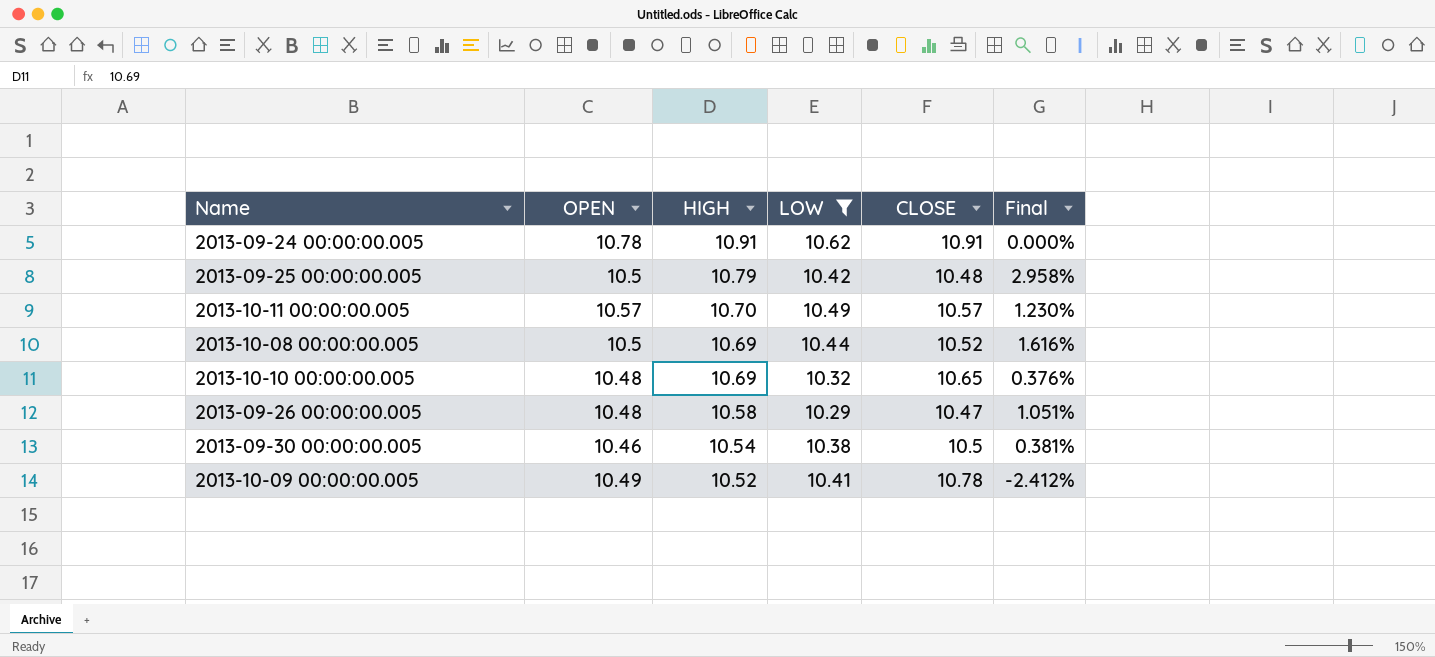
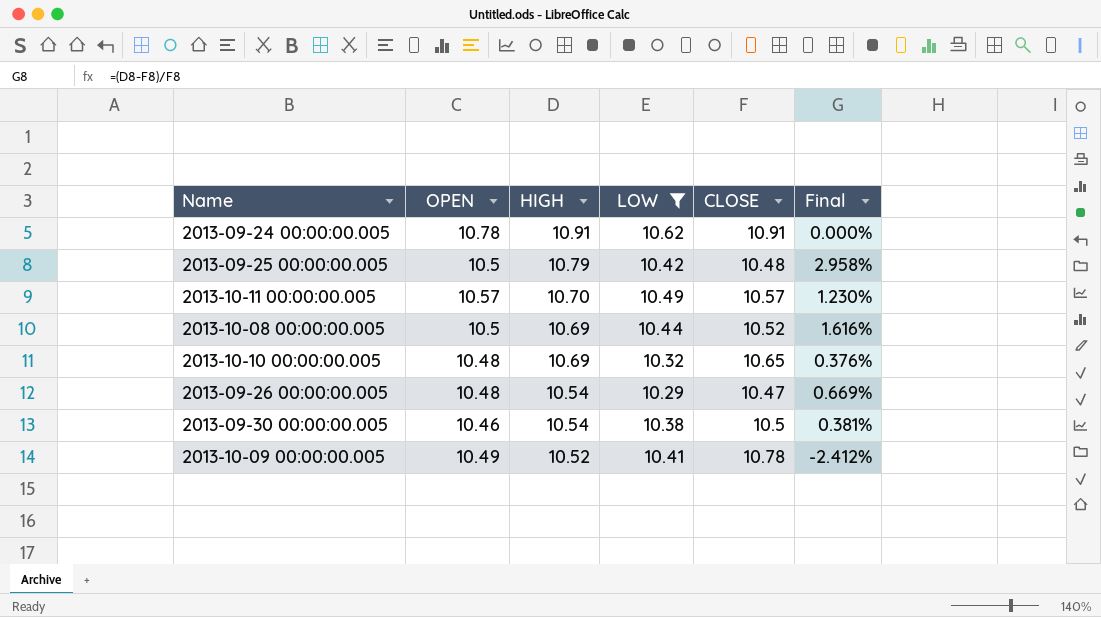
2013-09-26 00:00:00.005 | HIGH: 10.58 -> 10.54
2013-09-26 00:00:00.005 | Final: 1.051% -> 0.669%

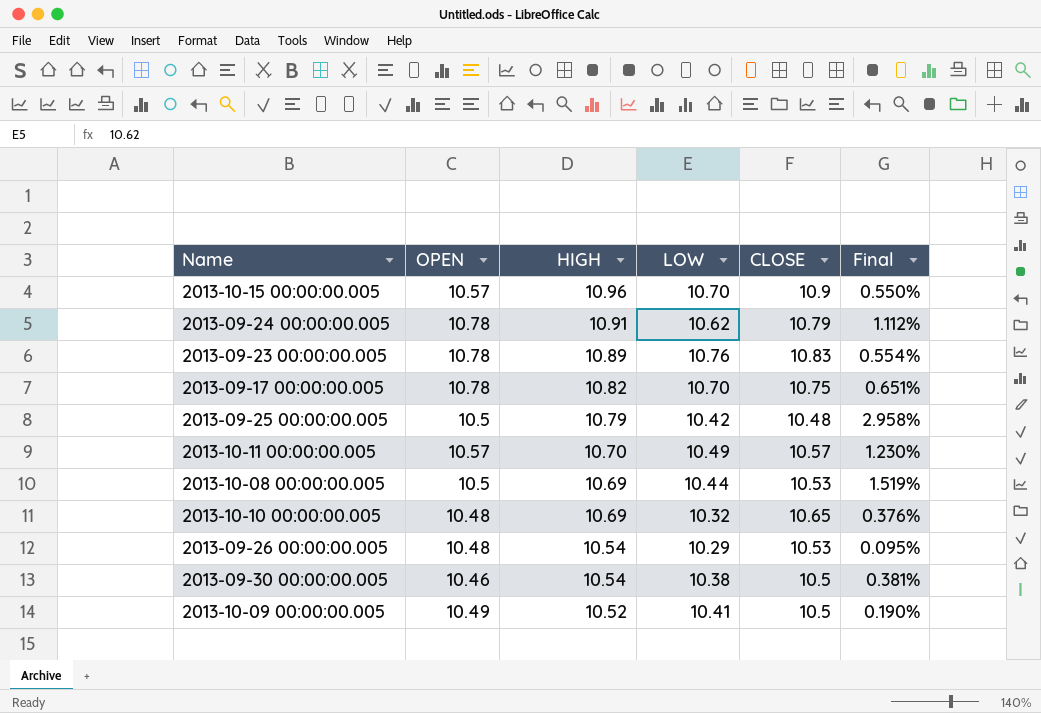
filter: LOW <= 10.62 -> none
2013-09-24 00:00:00.005 | CLOSE: 10.91 -> 10.79
2013-09-24 00:00:00.005 | Final: 0.000% -> 1.112%
2013-10-08 00:00:00.005 | CLOSE: 10.52 -> 10.53
2013-10-08 00:00:00.005 | Final: 1.616% -> 1.519%
2013-09-26 00:00:00.005 | CLOSE: 10.47 -> 10.53
2013-09-26 00:00:00.005 | Final: 0.669% -> 0.095%
2013-10-09 00:00:00.005 | CLOSE: 10.78 -> 10.5
2013-10-09 00:00:00.005 | Final: -2.412% -> 0.190%

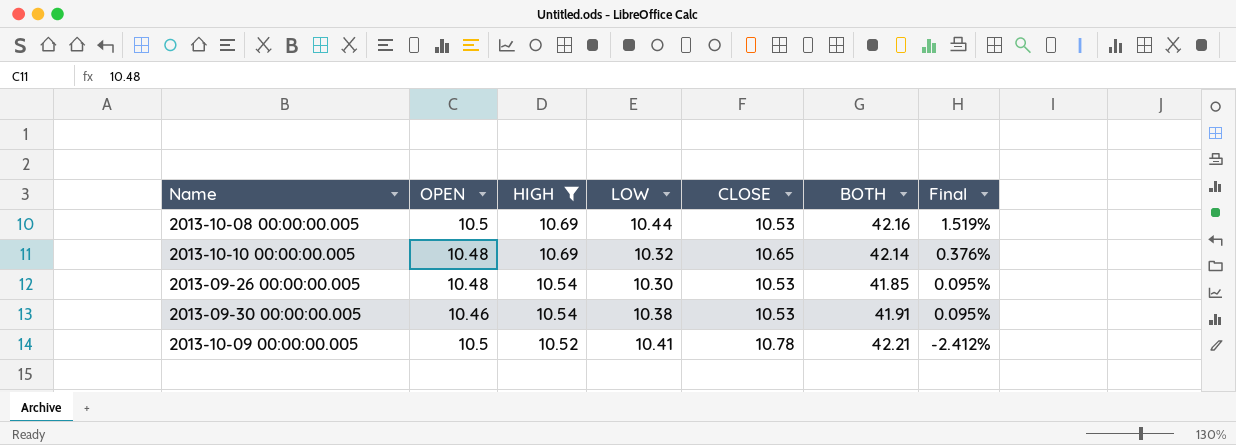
filter: none -> HIGH <= 10.69
column BOTH | formula: none -> [OPEN] + [HIGH] + [LOW] + [CLOSE]
2013-09-26 00:00:00.005 | LOW: 10.29 -> 10.30
2013-09-30 00:00:00.005 | CLOSE: 10.5 -> 10.53
2013-09-30 00:00:00.005 | Final: 0.381% -> 0.095%
2013-10-09 00:00:00.005 | OPEN: 10.49 -> 10.5
2013-10-09 00:00:00.005 | CLOSE: 10.5 -> 10.78
2013-10-09 00:00:00.005 | Final: 0.190% -> -2.412%

